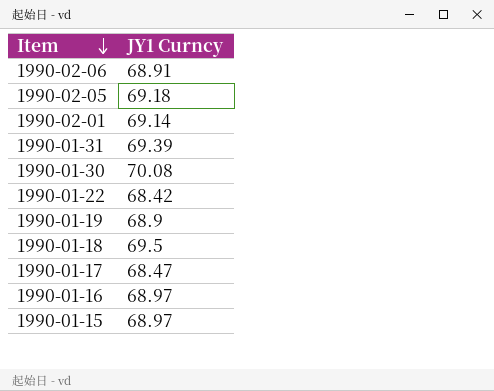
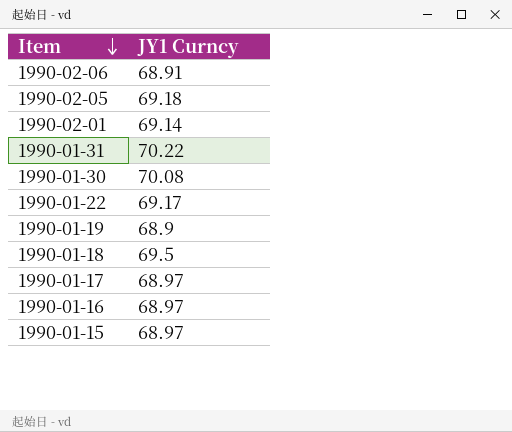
1990-01-31 | JY1 Curncy: 69.39 -> 70.22
1990-01-22 | JY1 Curncy: 68.42 -> 69.17
1990-01-17 | JY1 Curncy: 68.47 -> 68.97

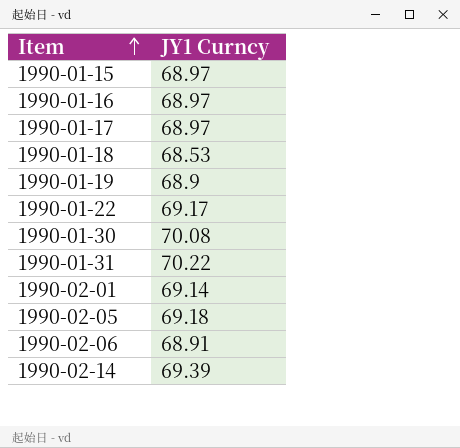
row order: Item descending -> Item ascending
1990-01-18 | JY1 Curncy: 69.5 -> 68.53
row 1990-02-14: none -> 69.39

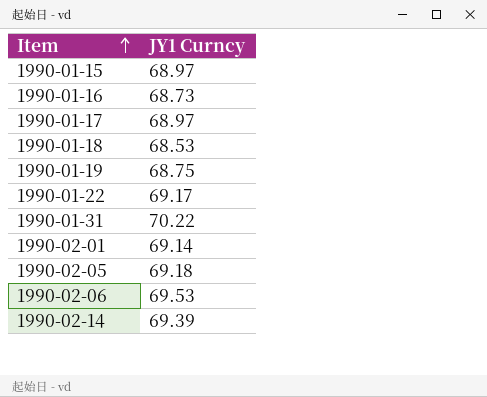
row 1990-01-30: 70.08 -> none
1990-01-16 | JY1 Curncy: 68.97 -> 68.73
1990-01-19 | JY1 Curncy: 68.9 -> 68.75
1990-02-06 | JY1 Curncy: 68.91 -> 69.53

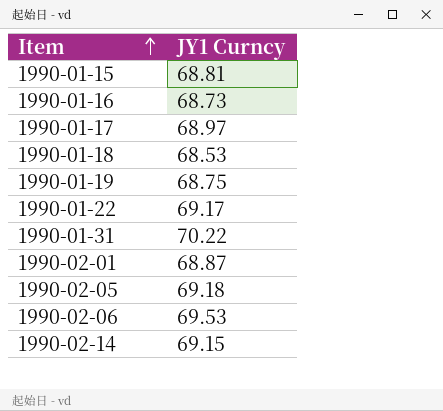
1990-01-15 | JY1 Curncy: 68.97 -> 68.81
1990-02-01 | JY1 Curncy: 69.14 -> 68.87
1990-02-14 | JY1 Curncy: 69.39 -> 69.15

